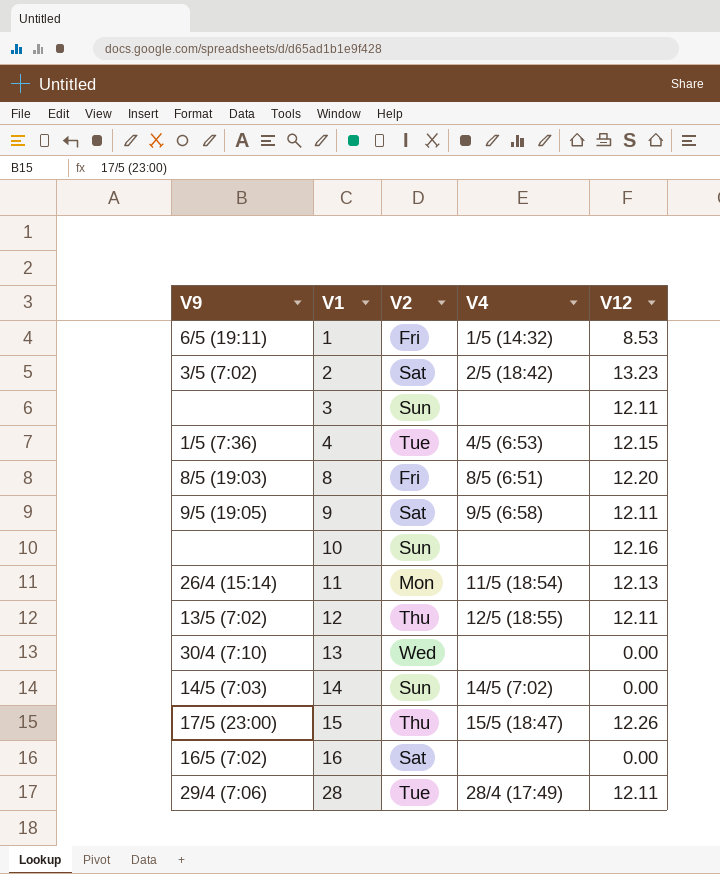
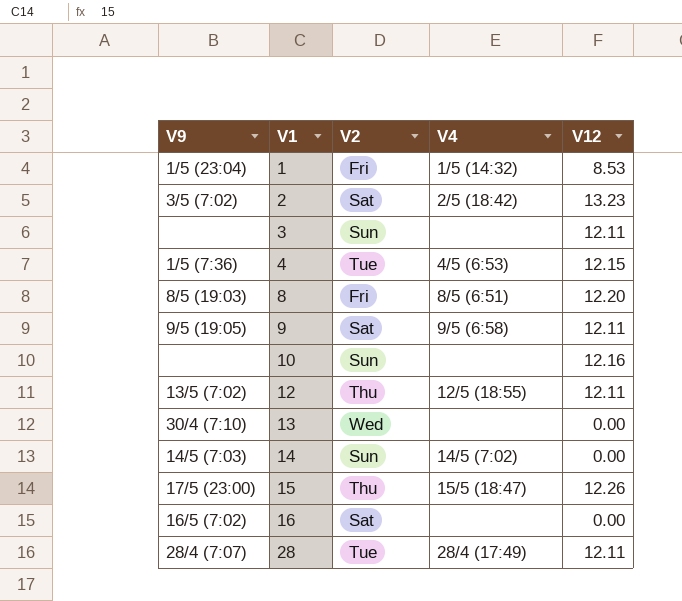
row 11: 26/4 (15:14) | Mon | 11/5 (18:54) | 12.13 -> none
1 | V9: 6/5 (19:11) -> 1/5 (23:04)
28 | V9: 29/4 (7:06) -> 28/4 (7:07)

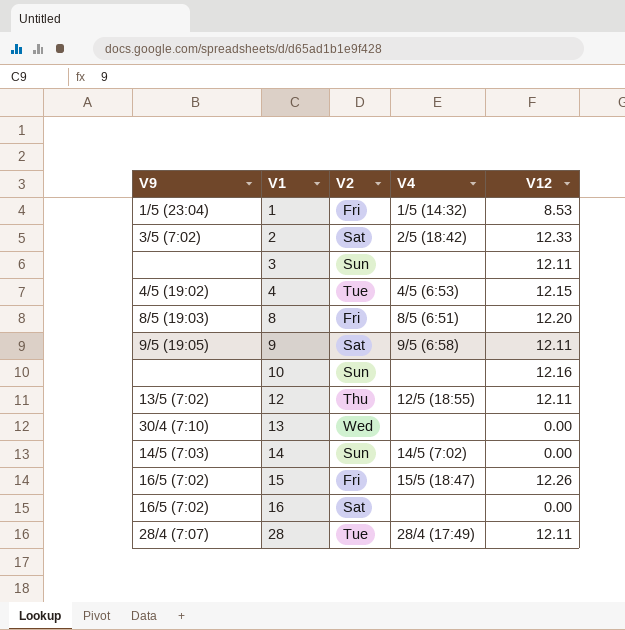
2 | V12: 13.23 -> 12.33
4 | V9: 1/5 (7:36) -> 4/5 (19:02)
15 | V9: 17/5 (23:00) -> 16/5 (7:02)
15 | V2: Thu -> Fri

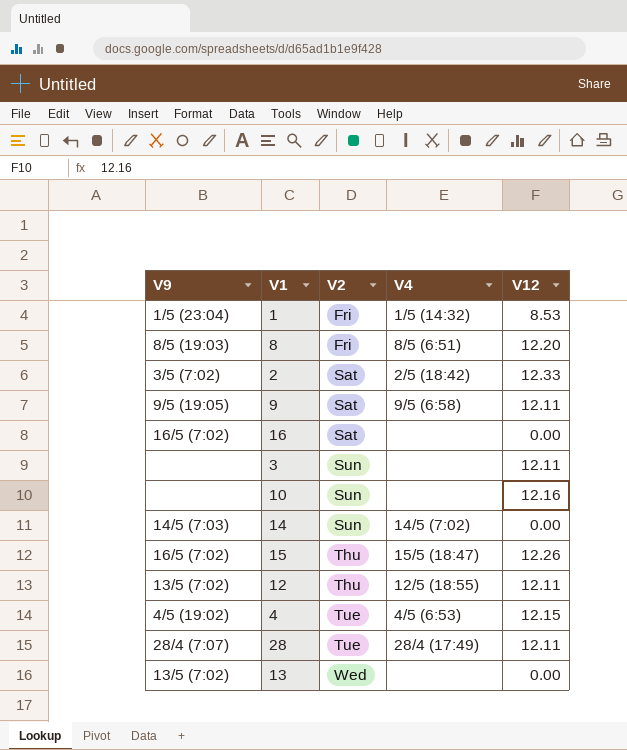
row order: V1 ascending -> V2 ascending
15 | V2: Fri -> Thu
13 | V9: 30/4 (7:10) -> 13/5 (7:02)

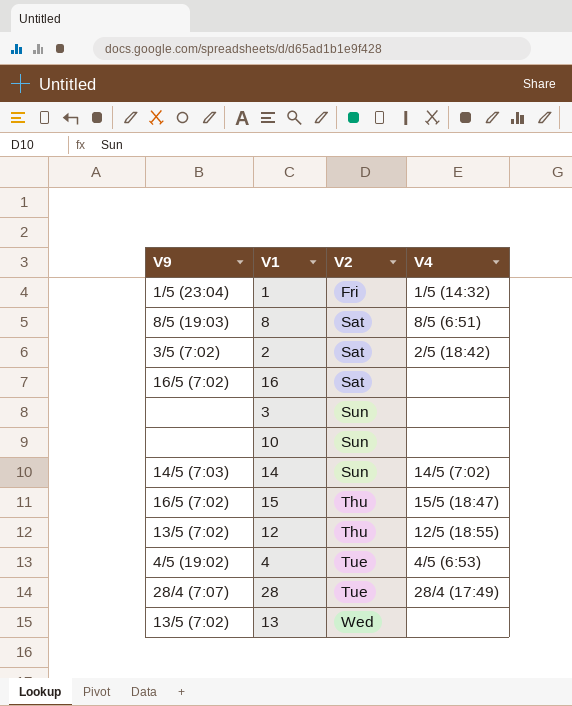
column V12 | position: 5 -> none
row 9: 9/5 (19:05) | Sat | 9/5 (6:58) | 12.11 -> none
8 | V2: Fri -> Sat

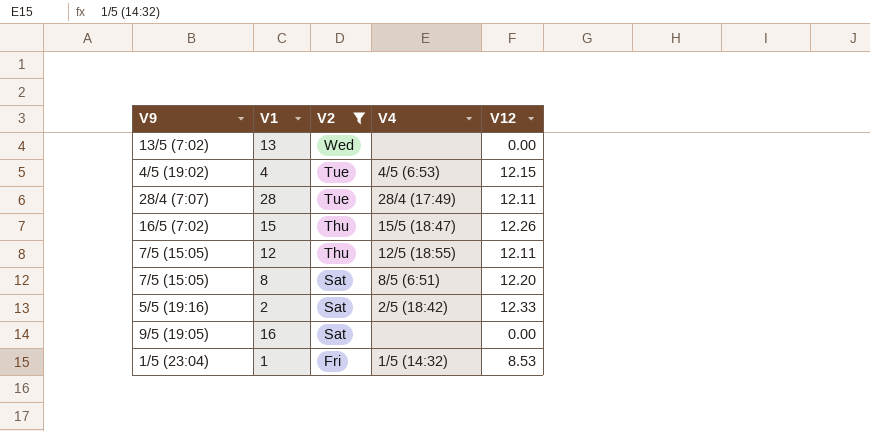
filter: none -> V2 != Sun
row order: V2 ascending -> V2 descending
column V12 | position: none -> 5
12 | V9: 13/5 (7:02) -> 7/5 (15:05)
8 | V9: 8/5 (19:03) -> 7/5 (15:05)
2 | V9: 3/5 (7:02) -> 5/5 (19:16)
16 | V9: 16/5 (7:02) -> 9/5 (19:05)

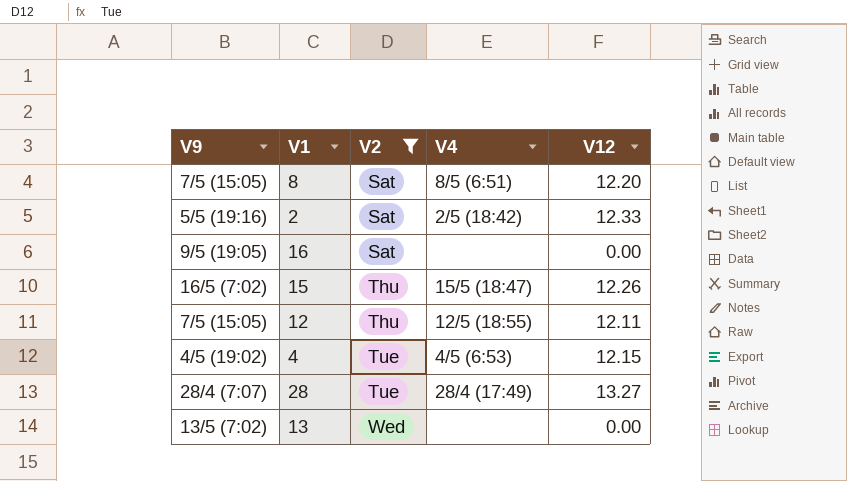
row order: V2 descending -> V2 ascending
row 1: 1/5 (23:04) | Fri | 1/5 (14:32) | 8.53 -> none
28 | V12: 12.11 -> 13.27

